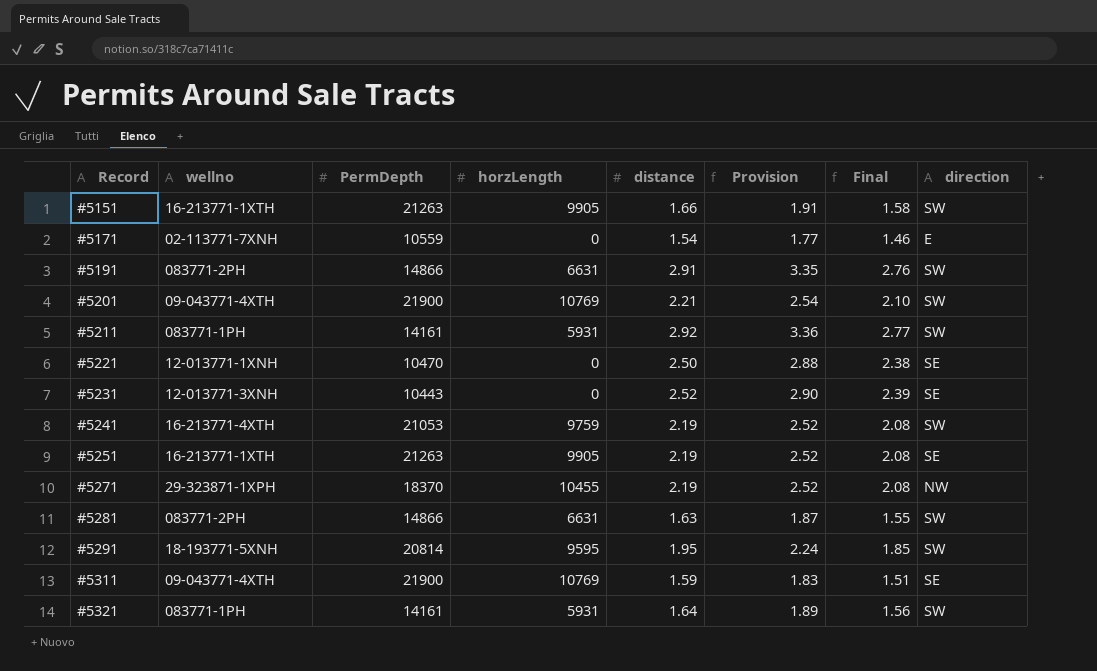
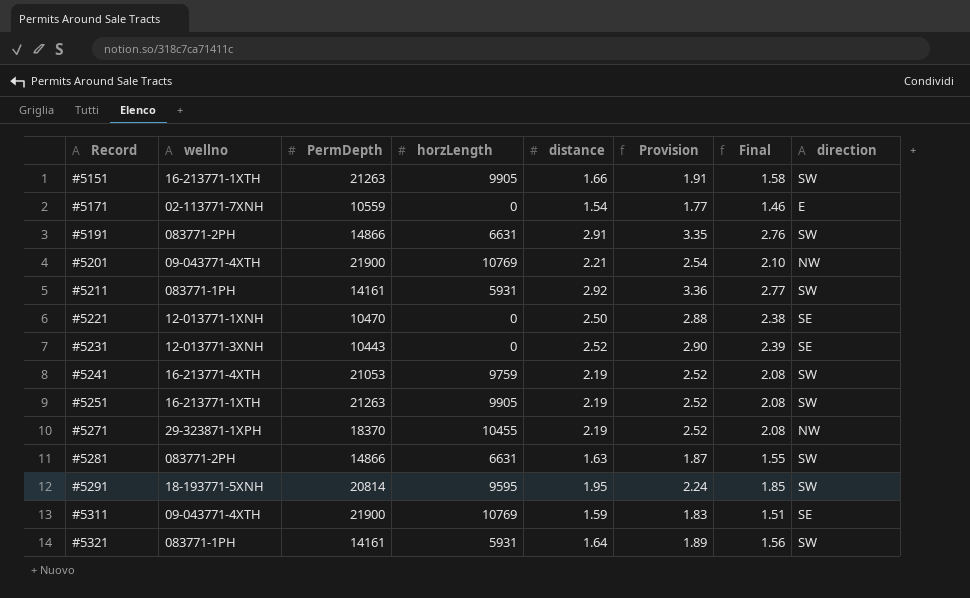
#5201 | direction: SW -> NW
#5251 | direction: SE -> SW

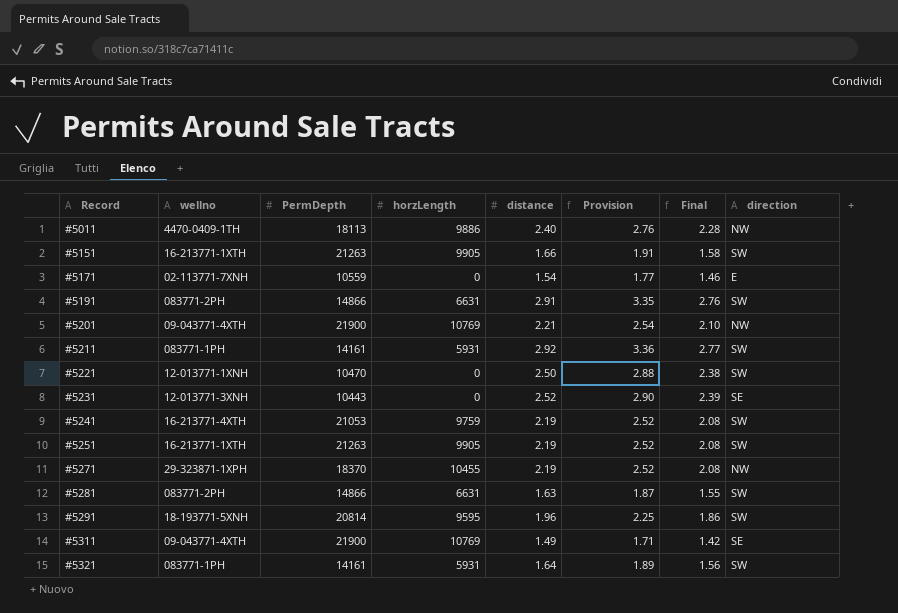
row #5011: none -> 4470-0409-1TH | 18113 | 9886 | 2.40 | 2.76 | 2.28 | NW
#5221 | direction: SE -> SW
#5291 | distance: 1.95 -> 1.96
#5291 | Provision: 2.24 -> 2.25
#5291 | Final: 1.85 -> 1.86
#5311 | distance: 1.59 -> 1.49
#5311 | Provision: 1.83 -> 1.71
#5311 | Final: 1.51 -> 1.42

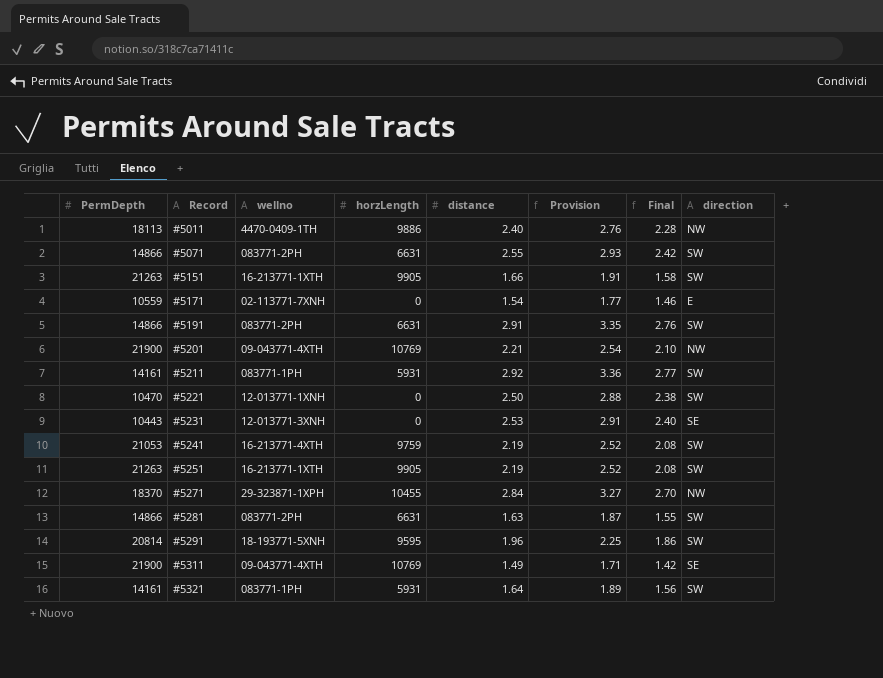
column PermDepth | position: 3 -> 1
row #5071: none -> 14866 | 083771-2PH | 6631 | 2.55 | 2.93 | 2.42 | SW
#5231 | distance: 2.52 -> 2.53
#5231 | Provision: 2.90 -> 2.91
#5231 | Final: 2.39 -> 2.40
#5271 | distance: 2.19 -> 2.84
#5271 | Provision: 2.52 -> 3.27
#5271 | Final: 2.08 -> 2.70

